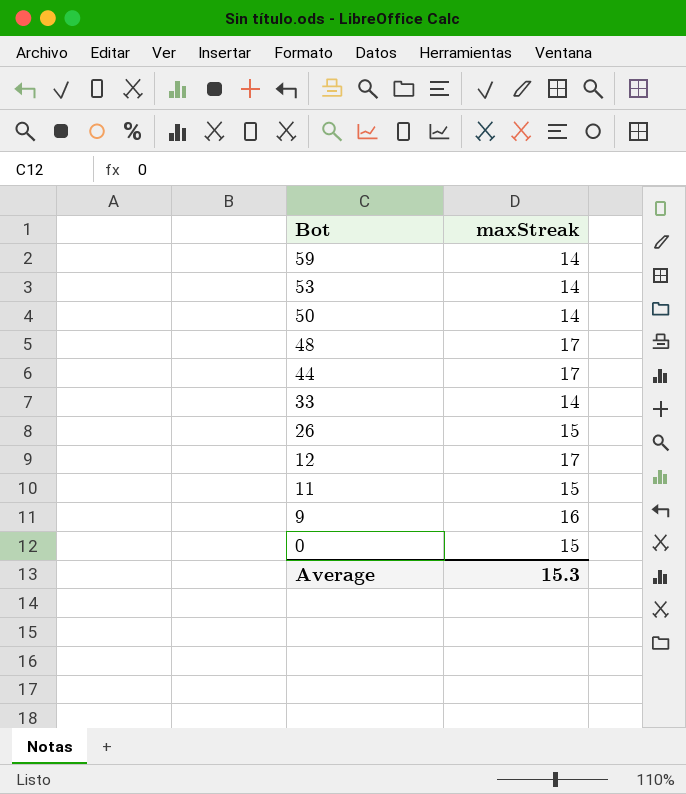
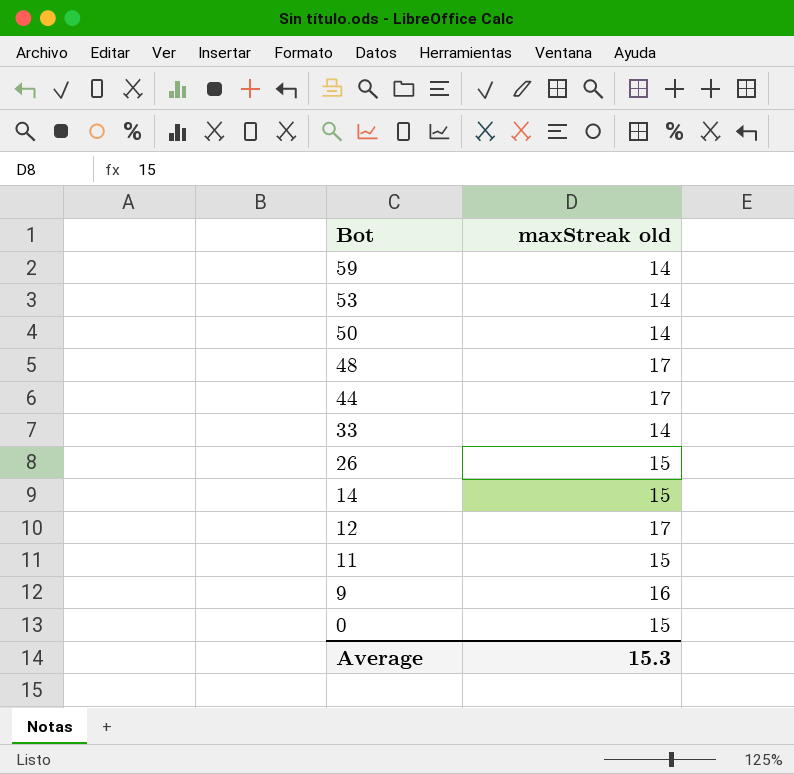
column name: maxStreak -> maxStreak old
row 14: none -> 15

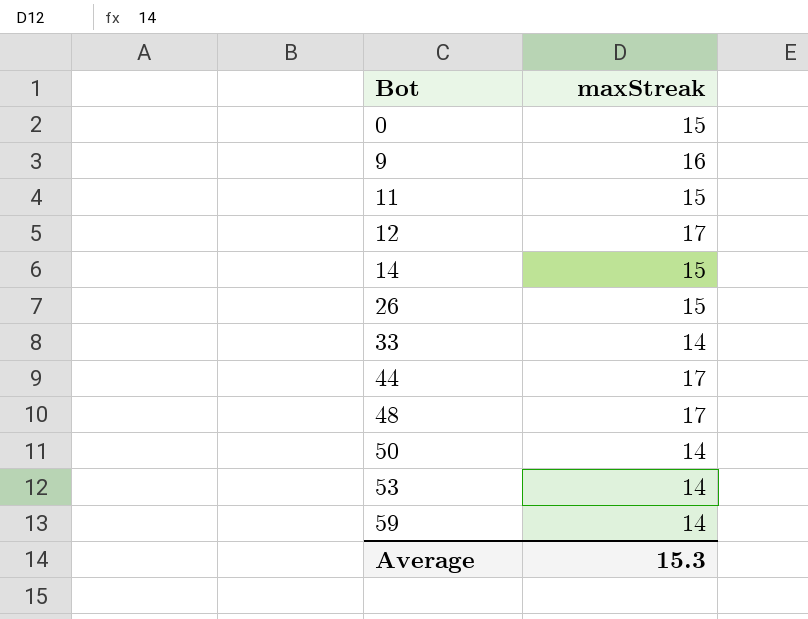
row order: Bot descending -> Bot ascending
column name: maxStreak old -> maxStreak

